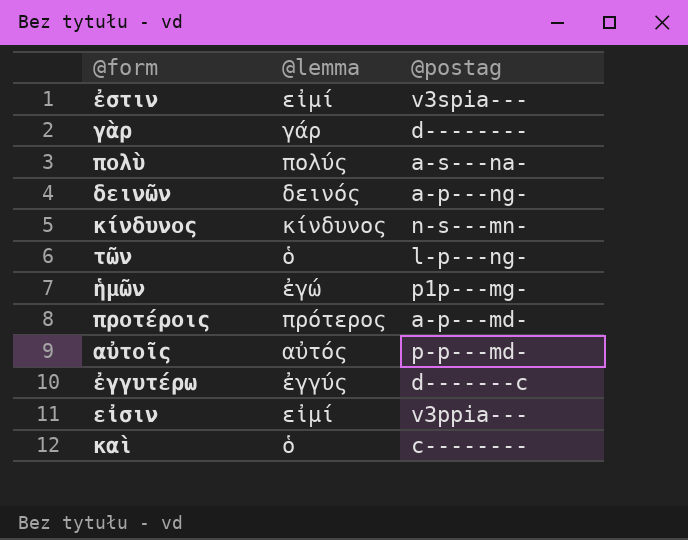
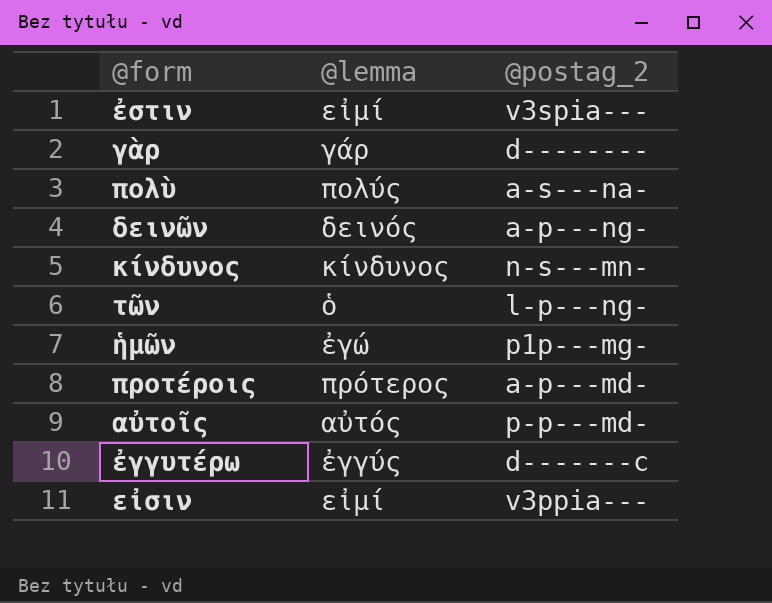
column name: @postag -> @postag_2
row καὶ: ὁ | c-------- -> none

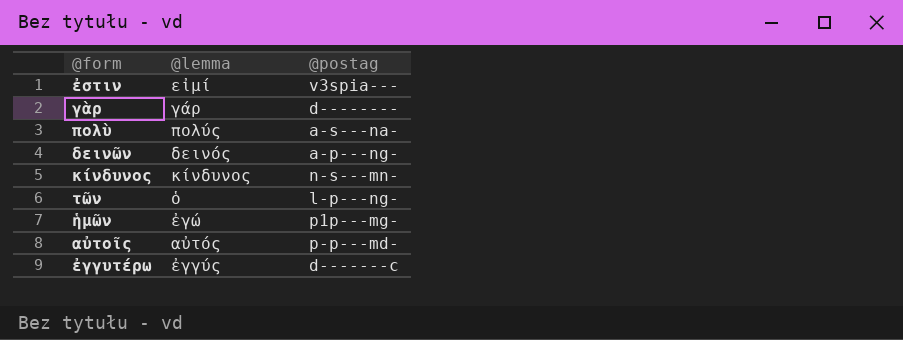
column name: @postag_2 -> @postag
row προτέροις: πρότερος | a-p---md- -> none
row εἰσιν: εἰμί | v3ppia--- -> none

